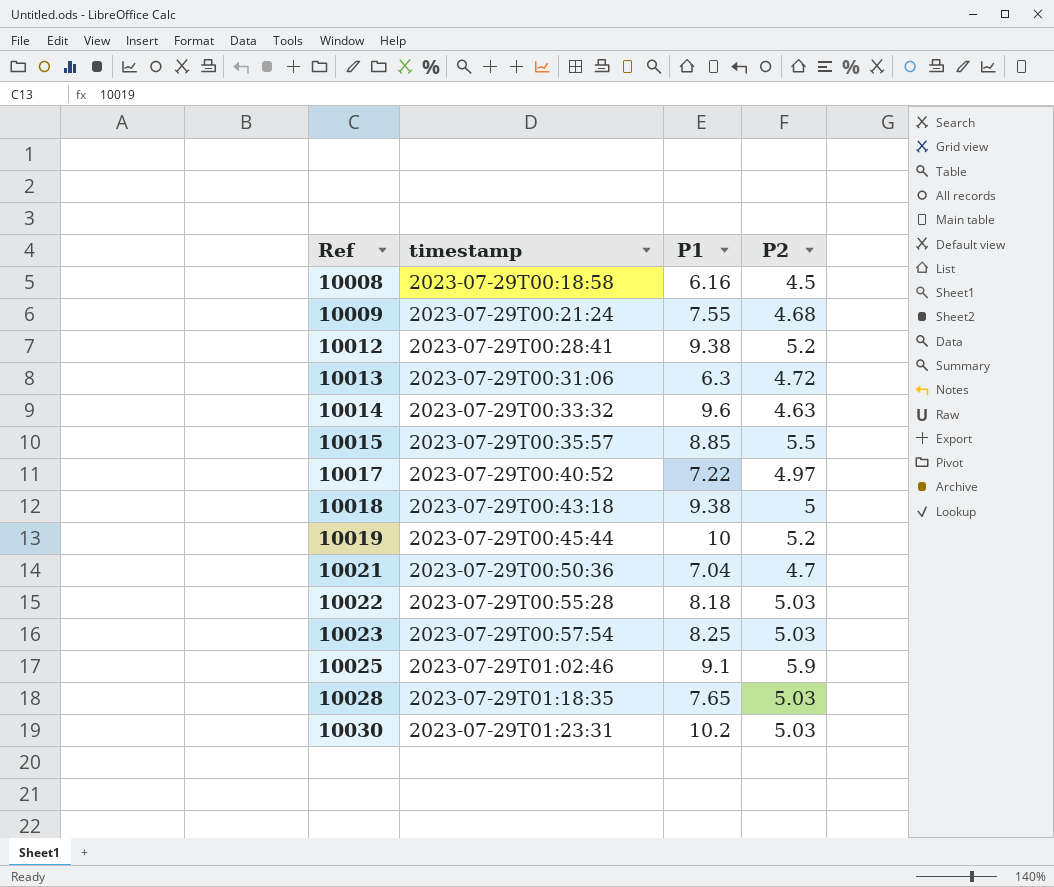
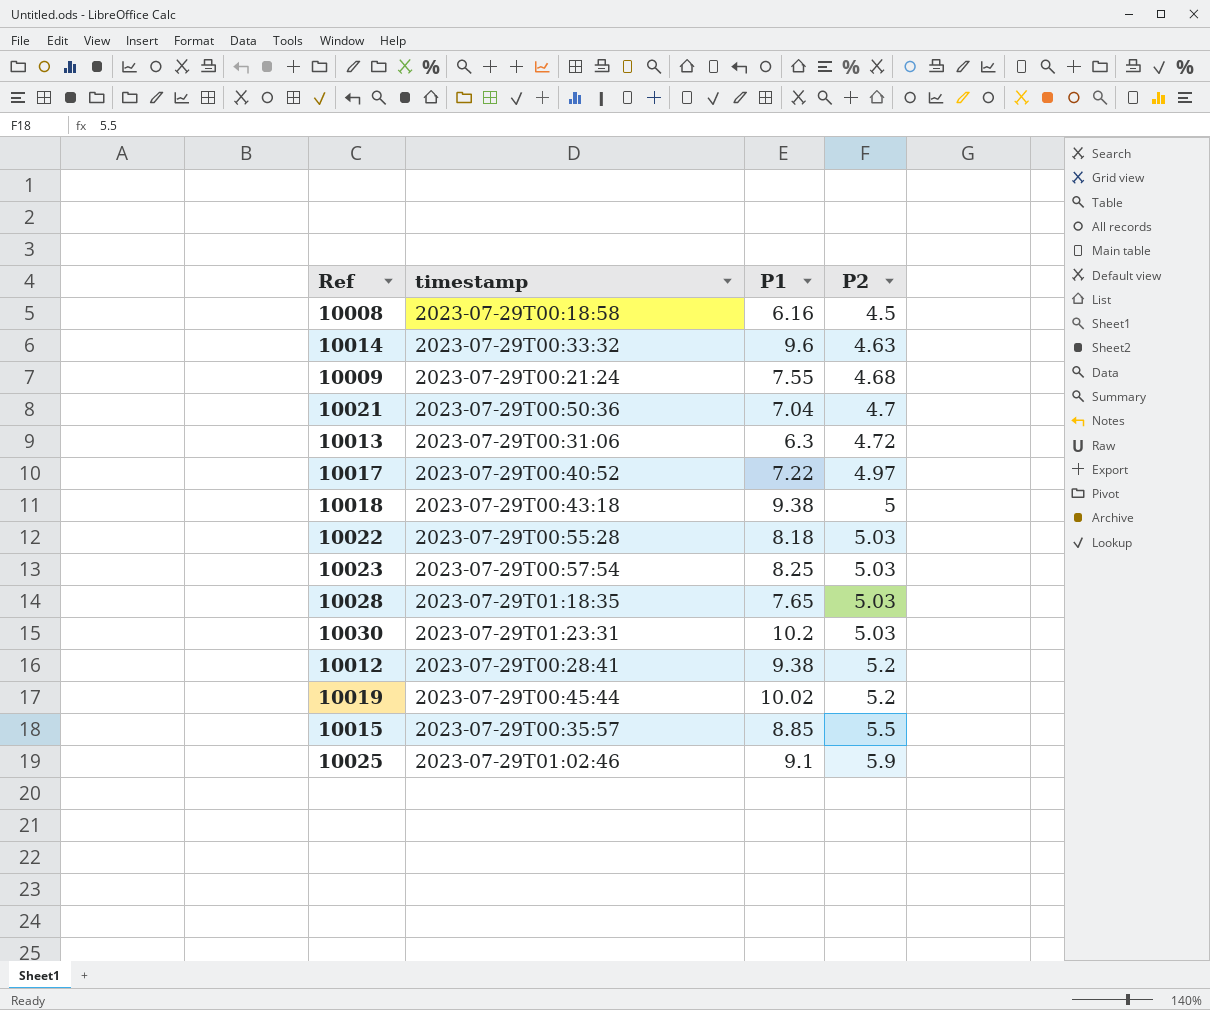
row order: Ref ascending -> P2 ascending
10019 | P1: 10 -> 10.02

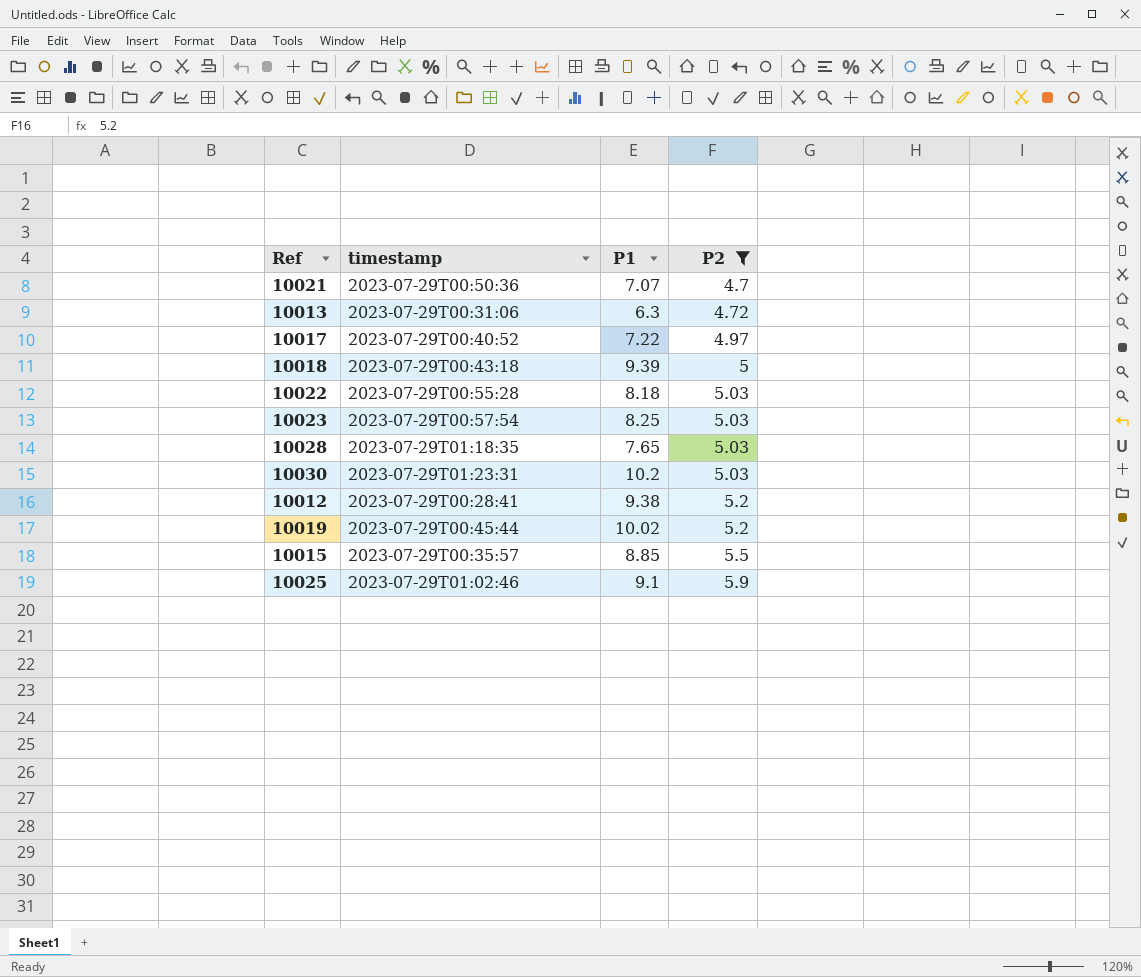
filter: none -> P2 >= 4.7
10021 | P1: 7.04 -> 7.07
10018 | P1: 9.38 -> 9.39

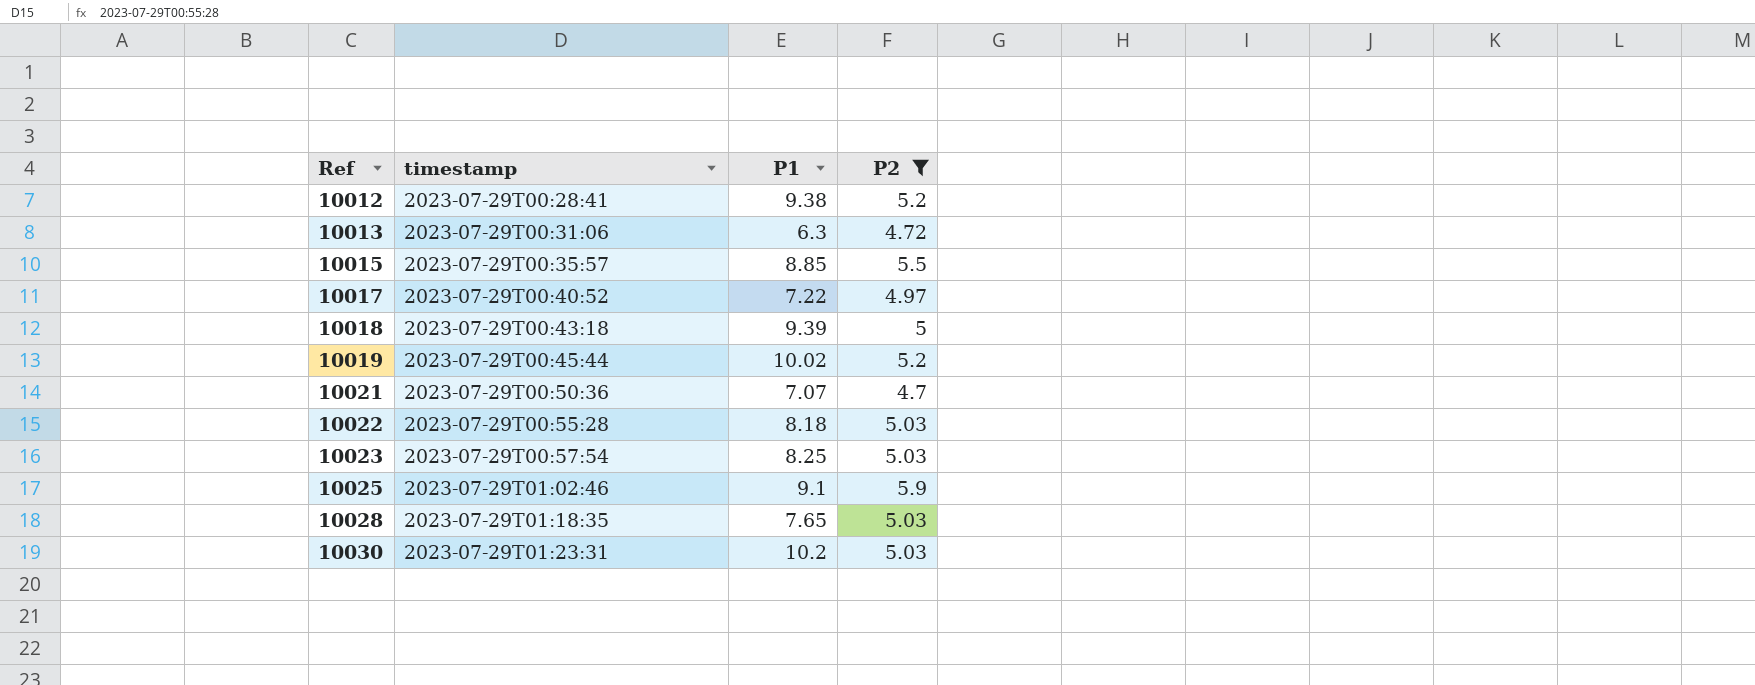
row order: P2 ascending -> Ref ascending

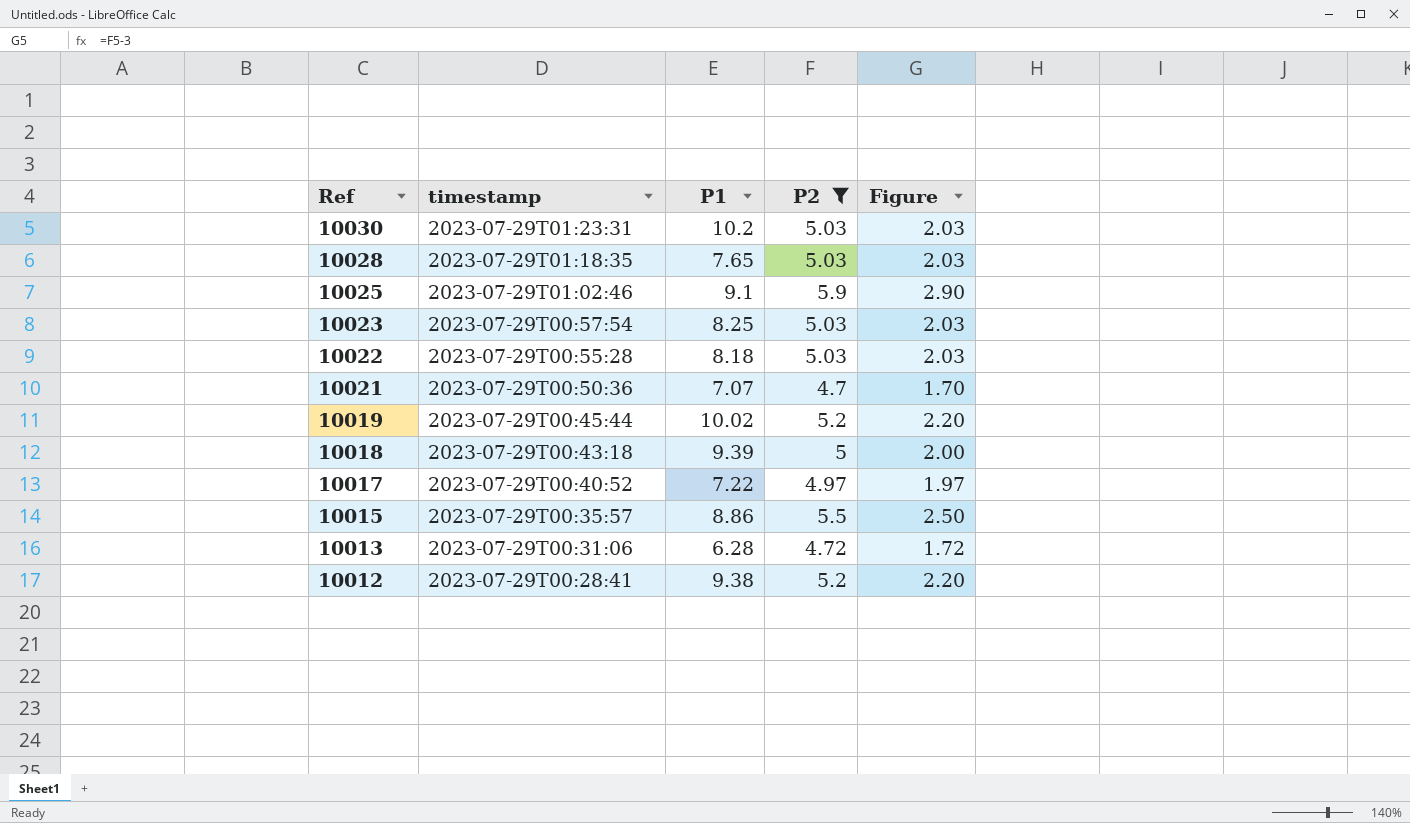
row order: Ref ascending -> Ref descending
column Figure | formula: none -> [P2] - 3
10015 | P1: 8.85 -> 8.86
10013 | P1: 6.3 -> 6.28

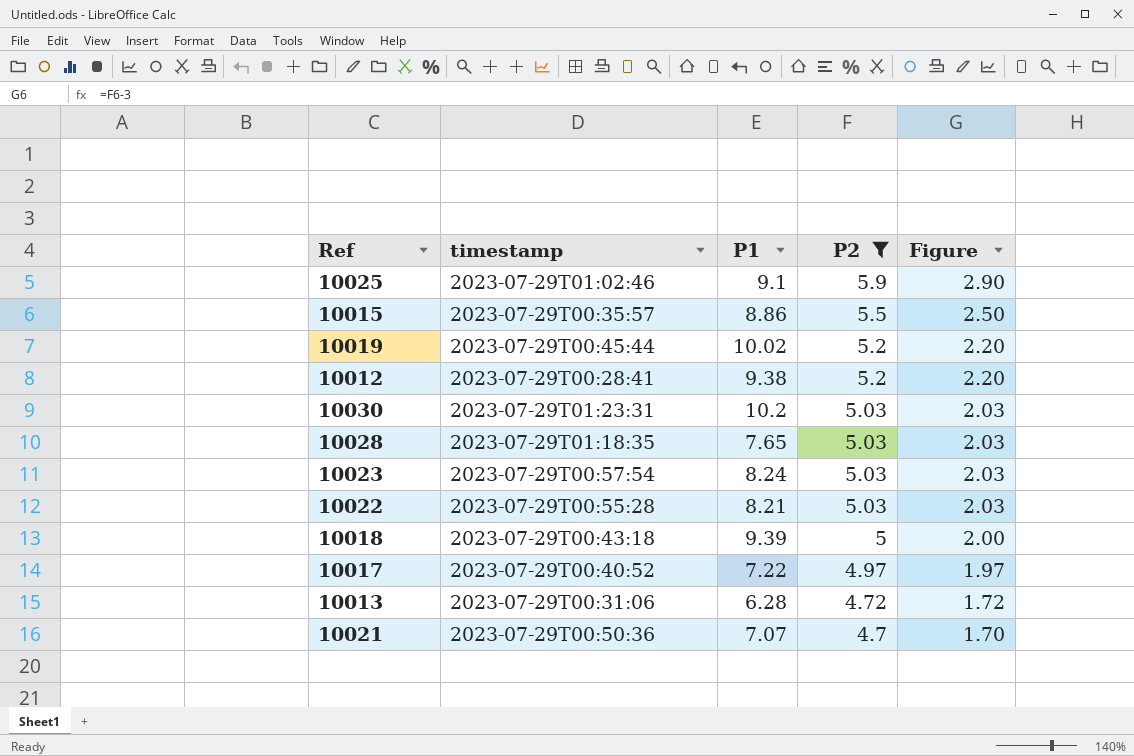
row order: Ref descending -> P2 descending
10023 | P1: 8.25 -> 8.24
10022 | P1: 8.18 -> 8.21

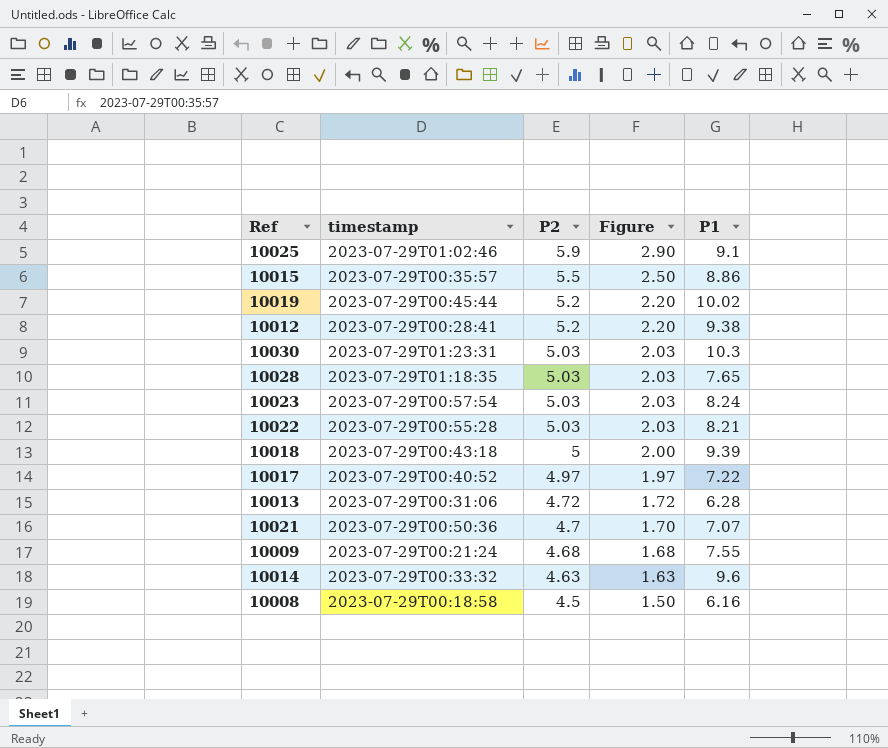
filter: P2 >= 4.7 -> none
column P1 | position: 3 -> 5
10030 | P1: 10.2 -> 10.3

